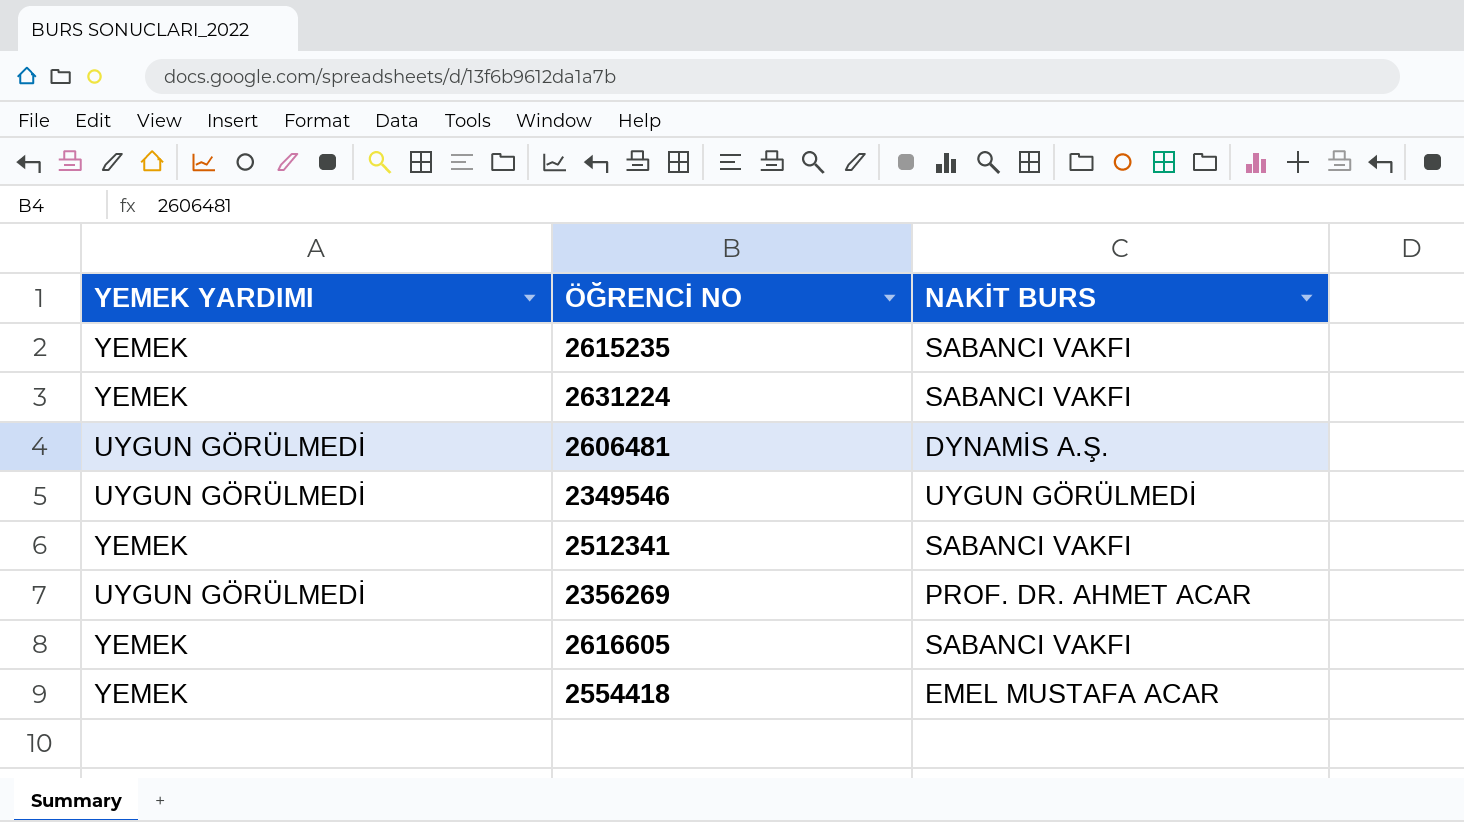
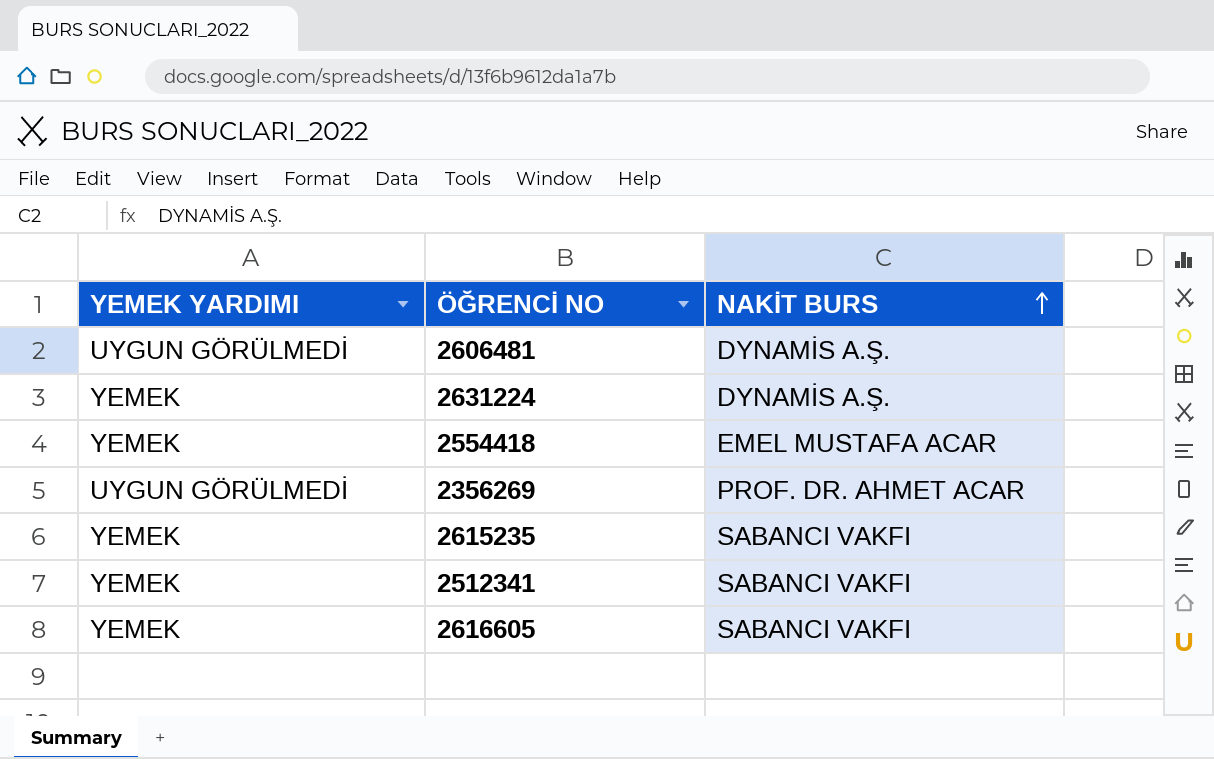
row order: none -> NAKİT BURS ascending
row 2349546: UYGUN GÖRÜLMEDİ | UYGUN GÖRÜLMEDİ -> none
2631224 | NAKİT BURS: SABANCI VAKFI -> DYNAMİS A.Ş.

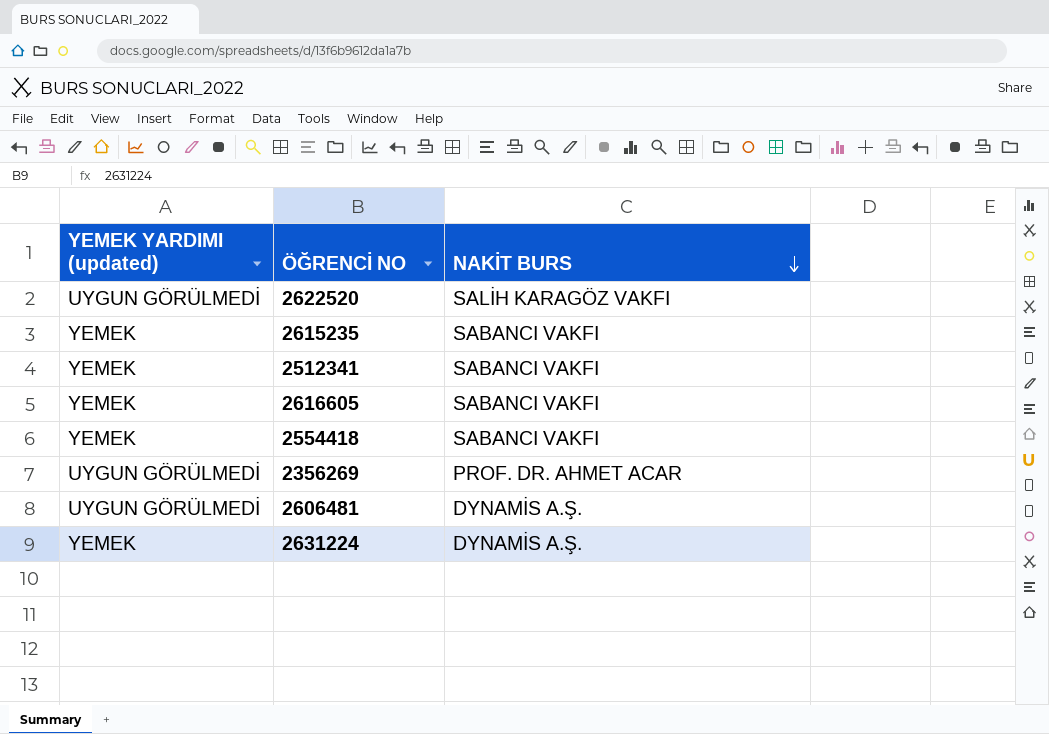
row order: NAKİT BURS ascending -> NAKİT BURS descending
column name: YEMEK YARDIMI -> YEMEK YARDIMI (updated)
row 2622520: none -> UYGUN GÖRÜLMEDİ | SALİH KARAGÖZ VAKFI
2554418 | NAKİT BURS: EMEL MUSTAFA ACAR -> SABANCI VAKFI

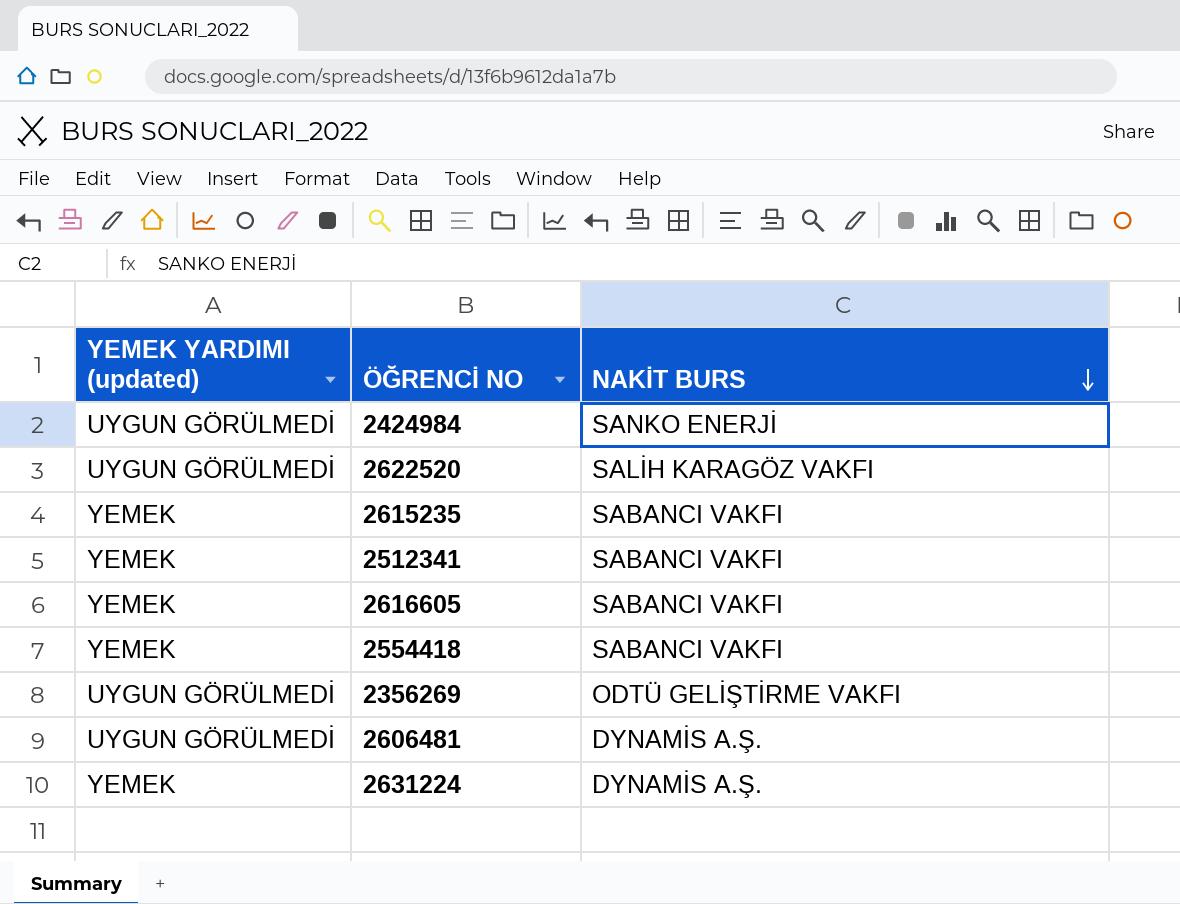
row 2424984: none -> UYGUN GÖRÜLMEDİ | SANKO ENERJİ
2356269 | NAKİT BURS: PROF. DR. AHMET ACAR -> ODTÜ GELİŞTİRME VAKFI

